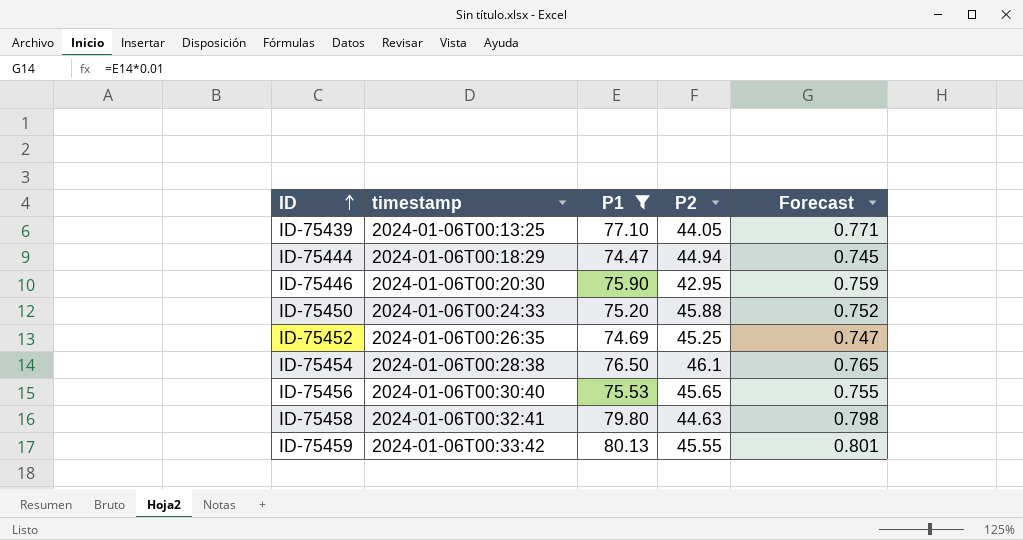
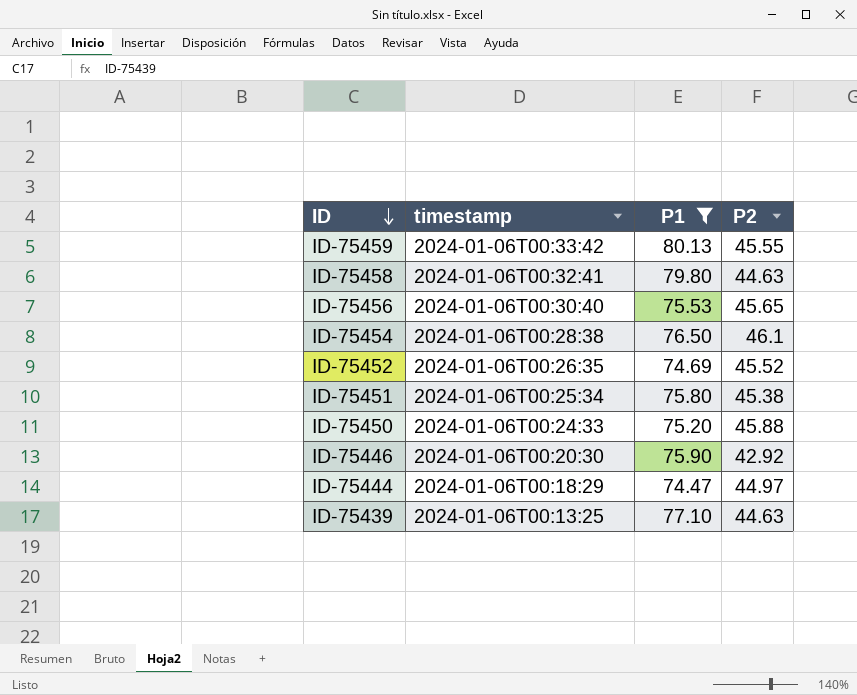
row order: ID ascending -> ID descending
column Forecast | formula: [P1] * 0.01 -> none
ID-75452 | P2: 45.25 -> 45.52
row ID-75451: none -> 2024-01-06T00:25:34 | 75.80 | 45.38
ID-75446 | P2: 42.95 -> 42.92
ID-75444 | P2: 44.94 -> 44.97
ID-75439 | P2: 44.05 -> 44.63

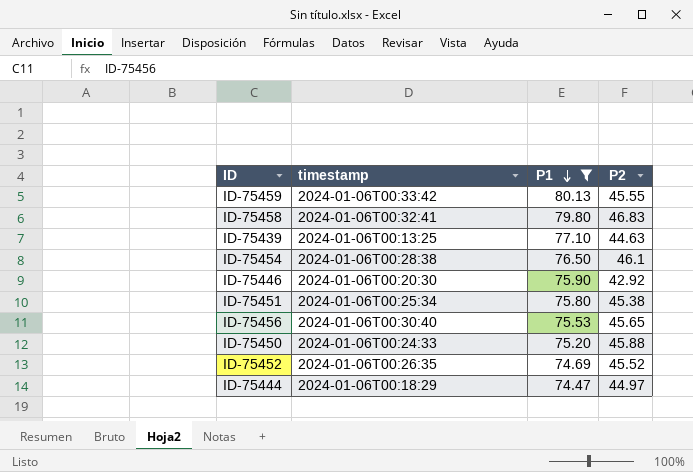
row order: ID descending -> P1 descending
ID-75458 | P2: 44.63 -> 46.83

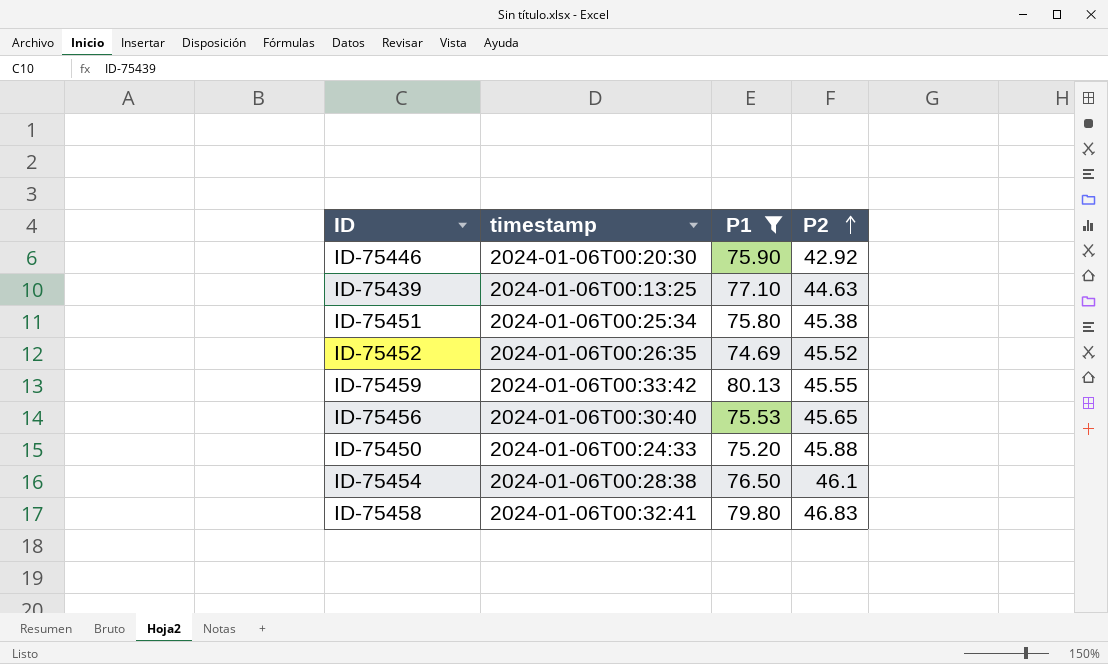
row order: P1 descending -> P2 ascending
row ID-75444: 2024-01-06T00:18:29 | 74.47 | 44.97 -> none

